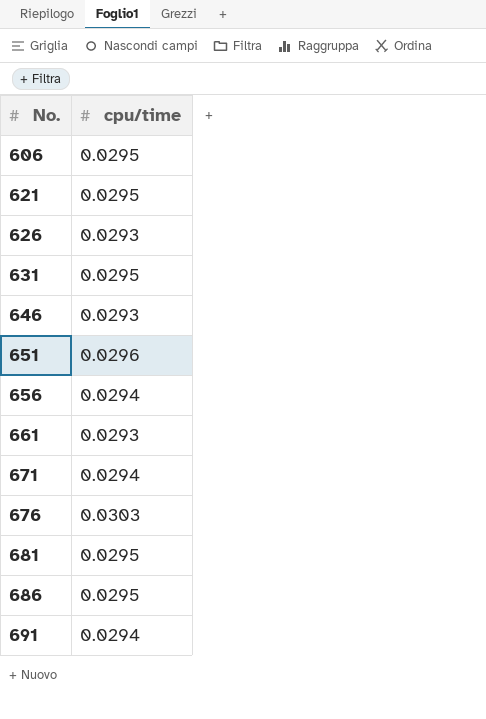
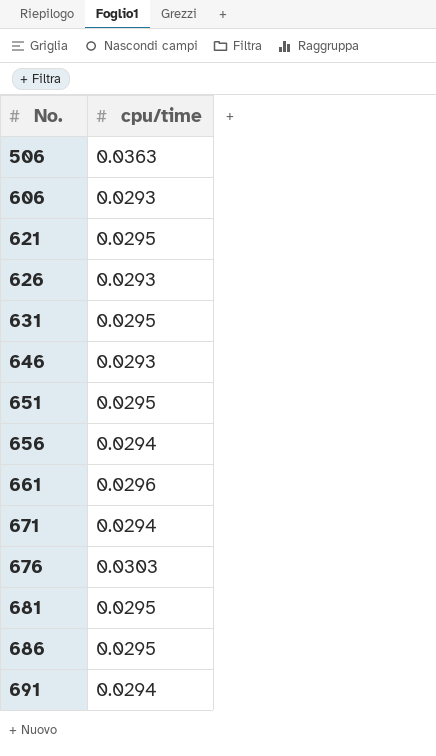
row 506: none -> 0.0363
606 | cpu/time: 0.0295 -> 0.0293
651 | cpu/time: 0.0296 -> 0.0295
661 | cpu/time: 0.0293 -> 0.0296

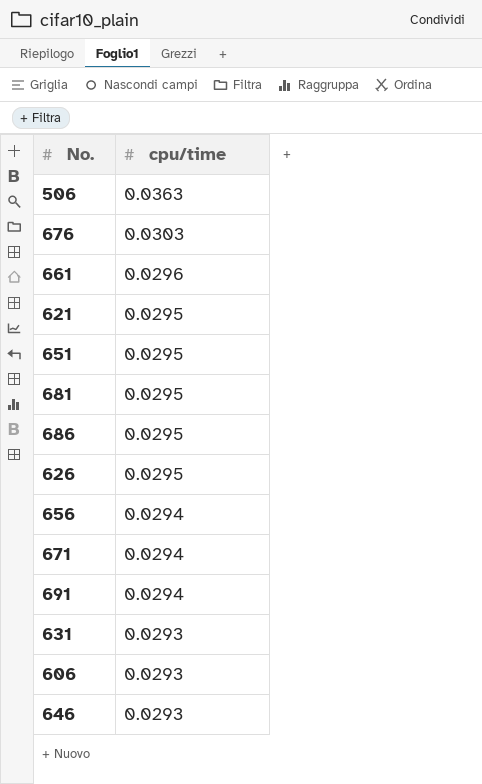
row order: No. ascending -> cpu/time descending
626 | cpu/time: 0.0293 -> 0.0295
631 | cpu/time: 0.0295 -> 0.0293

